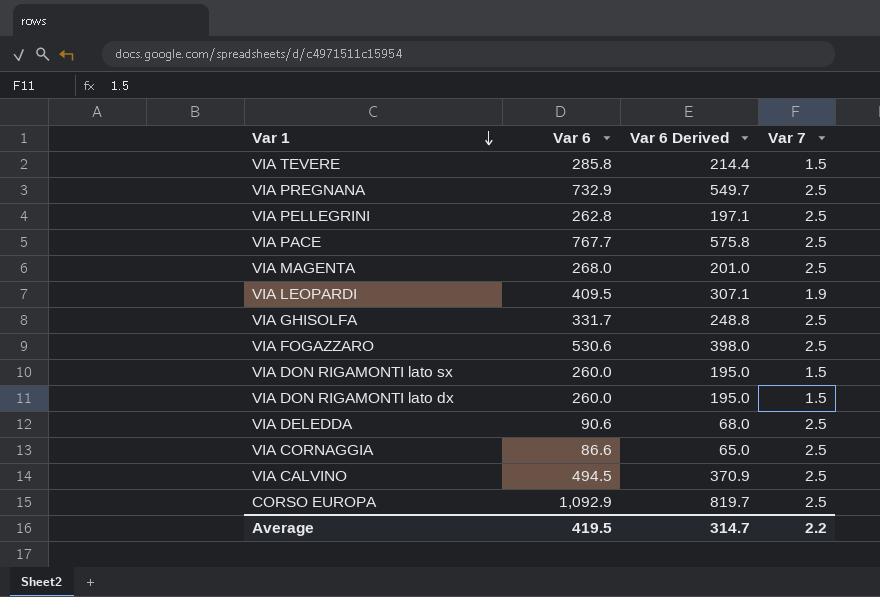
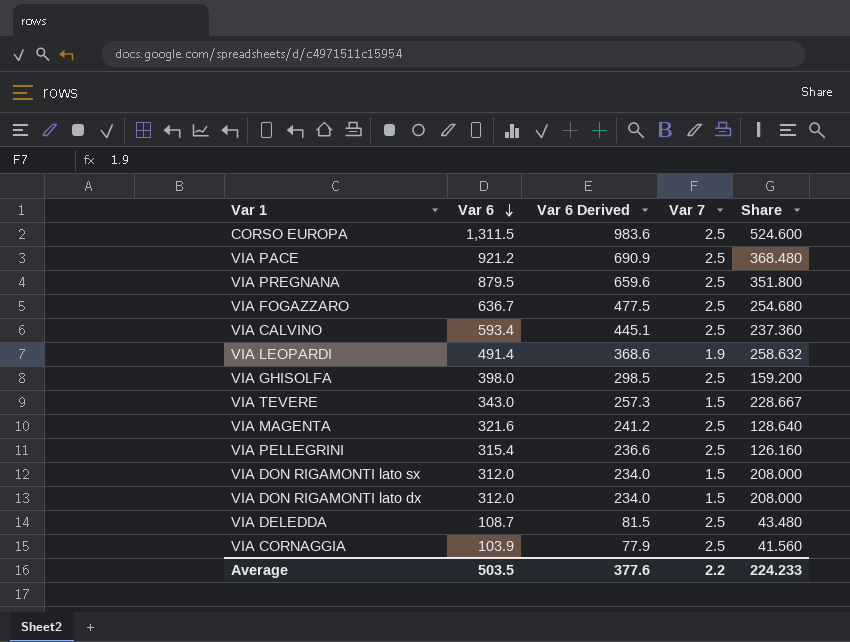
row order: Var 1 descending -> Var 6 descending
column Share | formula: none -> [Var 6] / [Var 7]
CORSO EUROPA | Var 6: 1,092.9 -> 1,311.5
CORSO EUROPA | Var 6 Derived: 819.7 -> 983.6
VIA PACE | Var 6: 767.7 -> 921.2
VIA PACE | Var 6 Derived: 575.8 -> 690.9
VIA PREGNANA | Var 6: 732.9 -> 879.5
VIA PREGNANA | Var 6 Derived: 549.7 -> 659.6
VIA FOGAZZARO | Var 6: 530.6 -> 636.7
VIA FOGAZZARO | Var 6 Derived: 398.0 -> 477.5
VIA CALVINO | Var 6: 494.5 -> 593.4
VIA CALVINO | Var 6 Derived: 370.9 -> 445.1
VIA LEOPARDI | Var 6: 409.5 -> 491.4
VIA LEOPARDI | Var 6 Derived: 307.1 -> 368.6
VIA GHISOLFA | Var 6: 331.7 -> 398.0
VIA GHISOLFA | Var 6 Derived: 248.8 -> 298.5
VIA TEVERE | Var 6: 285.8 -> 343.0
VIA TEVERE | Var 6 Derived: 214.4 -> 257.3
VIA MAGENTA | Var 6: 268.0 -> 321.6
VIA MAGENTA | Var 6 Derived: 201.0 -> 241.2
VIA PELLEGRINI | Var 6: 262.8 -> 315.4
VIA PELLEGRINI | Var 6 Derived: 197.1 -> 236.6
VIA DON RIGAMONTI lato sx | Var 6: 260.0 -> 312.0
VIA DON RIGAMONTI lato sx | Var 6 Derived: 195.0 -> 234.0
VIA DON RIGAMONTI lato dx | Var 6: 260.0 -> 312.0
VIA DON RIGAMONTI lato dx | Var 6 Derived: 195.0 -> 234.0
VIA DELEDDA | Var 6: 90.6 -> 108.7
VIA DELEDDA | Var 6 Derived: 68.0 -> 81.5
VIA CORNAGGIA | Var 6: 86.6 -> 103.9
VIA CORNAGGIA | Var 6 Derived: 65.0 -> 77.9
Average | Var 6: 419.5 -> 503.5
Average | Var 6 Derived: 314.7 -> 377.6

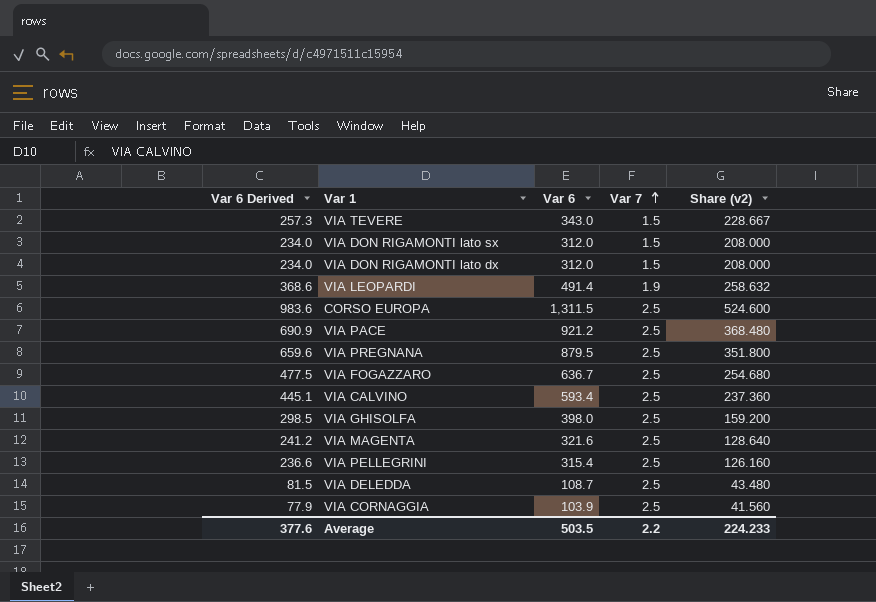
row order: Var 6 descending -> Var 7 ascending
column Var 6 Derived | position: 3 -> 1
column name: Share -> Share (v2)

